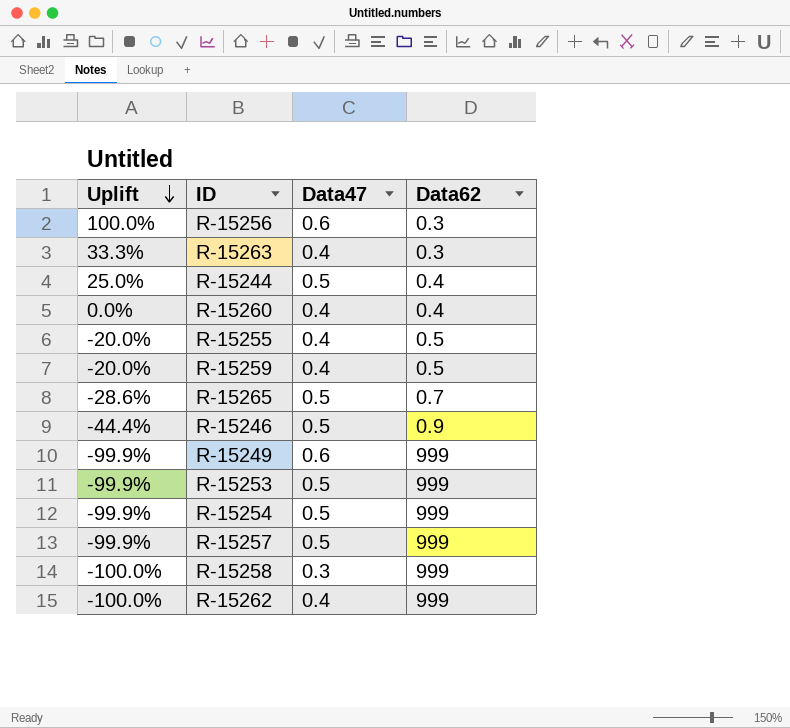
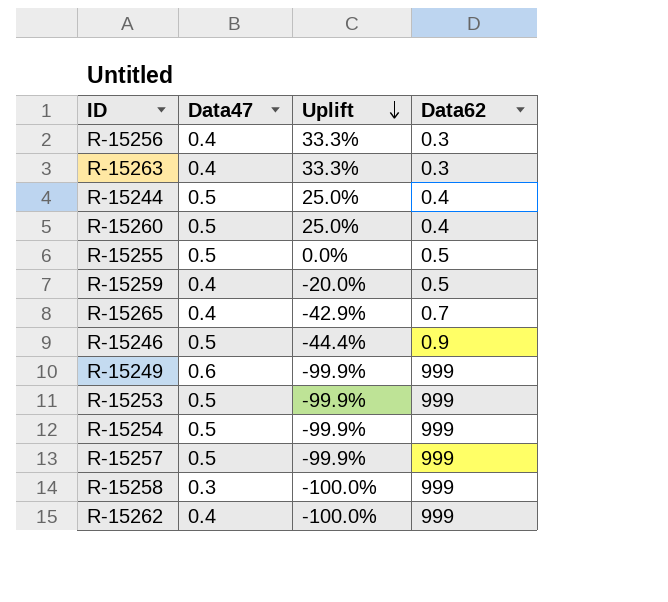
column Uplift | position: 1 -> 3
R-15256 | Data47: 0.6 -> 0.4
R-15256 | Uplift: 100.0% -> 33.3%
R-15260 | Data47: 0.4 -> 0.5
R-15260 | Uplift: 0.0% -> 25.0%
R-15255 | Data47: 0.4 -> 0.5
R-15255 | Uplift: -20.0% -> 0.0%
R-15265 | Data47: 0.5 -> 0.4
R-15265 | Uplift: -28.6% -> -42.9%

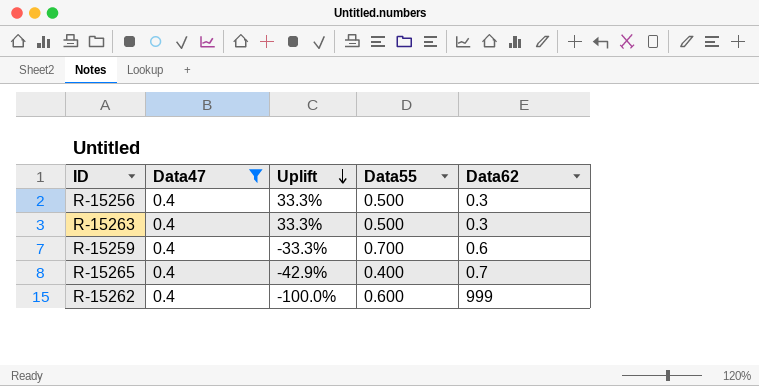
filter: none -> Data47 = 0.4
column Data55 | position: none -> 4
R-15259 | Uplift: -20.0% -> -33.3%
R-15259 | Data62: 0.5 -> 0.6

